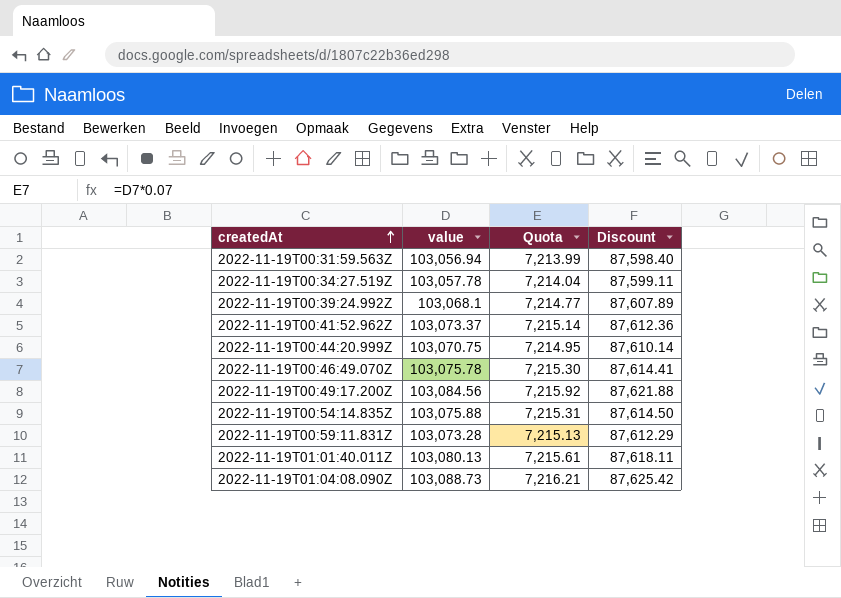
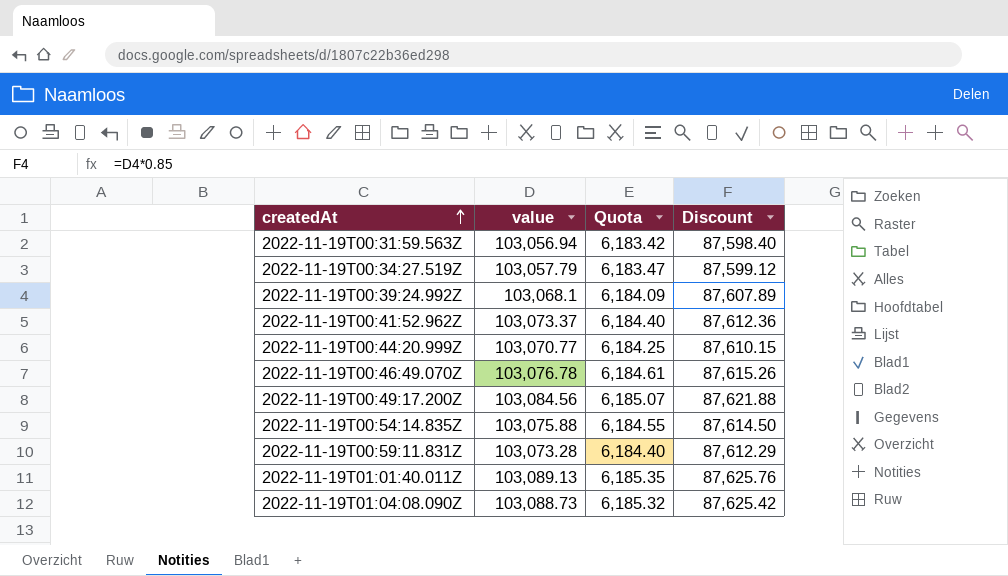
column Quota | formula: [value] * 0.07 -> [value] * 0.06
2022-11-19T00:34:27.519Z | value: 103,057.78 -> 103,057.79
2022-11-19T00:34:27.519Z | Discount: 87,599.11 -> 87,599.12
2022-11-19T00:44:20.999Z | value: 103,070.75 -> 103,070.77
2022-11-19T00:44:20.999Z | Discount: 87,610.14 -> 87,610.15
2022-11-19T00:46:49.070Z | value: 103,075.78 -> 103,076.78
2022-11-19T00:46:49.070Z | Discount: 87,614.41 -> 87,615.26
2022-11-19T01:01:40.011Z | value: 103,080.13 -> 103,089.13
2022-11-19T01:01:40.011Z | Discount: 87,618.11 -> 87,625.76

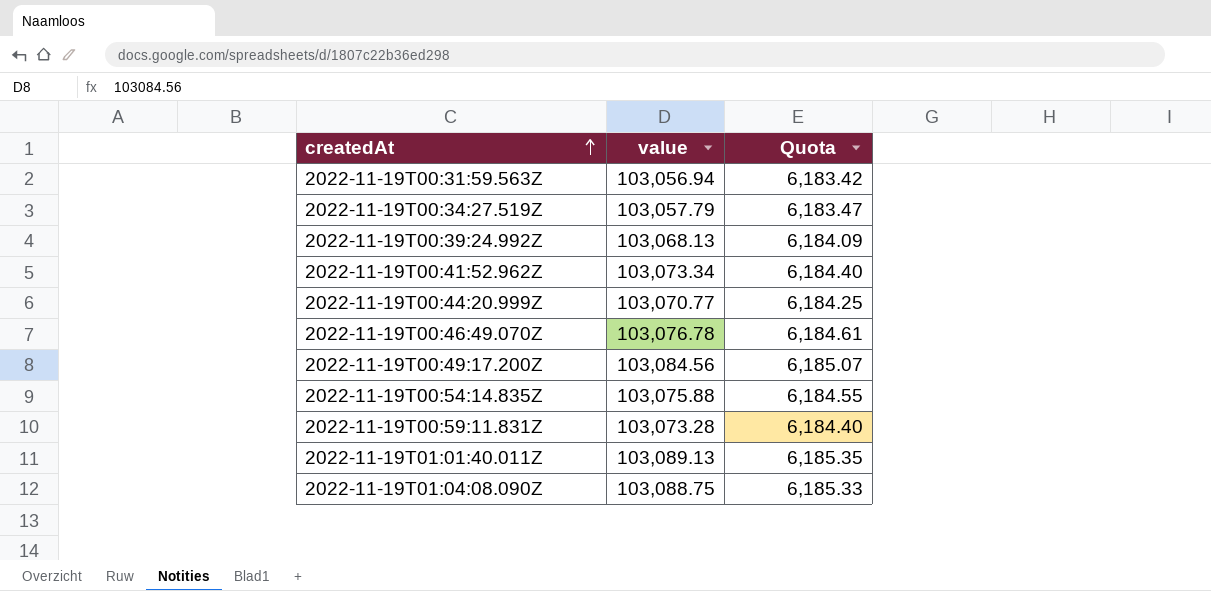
column Discount | formula: [value] * 0.85 -> none
2022-11-19T00:39:24.992Z | value: 103,068.1 -> 103,068.13
2022-11-19T00:41:52.962Z | value: 103,073.37 -> 103,073.34
2022-11-19T01:04:08.090Z | value: 103,088.73 -> 103,088.75
2022-11-19T01:04:08.090Z | Quota: 6,185.32 -> 6,185.33

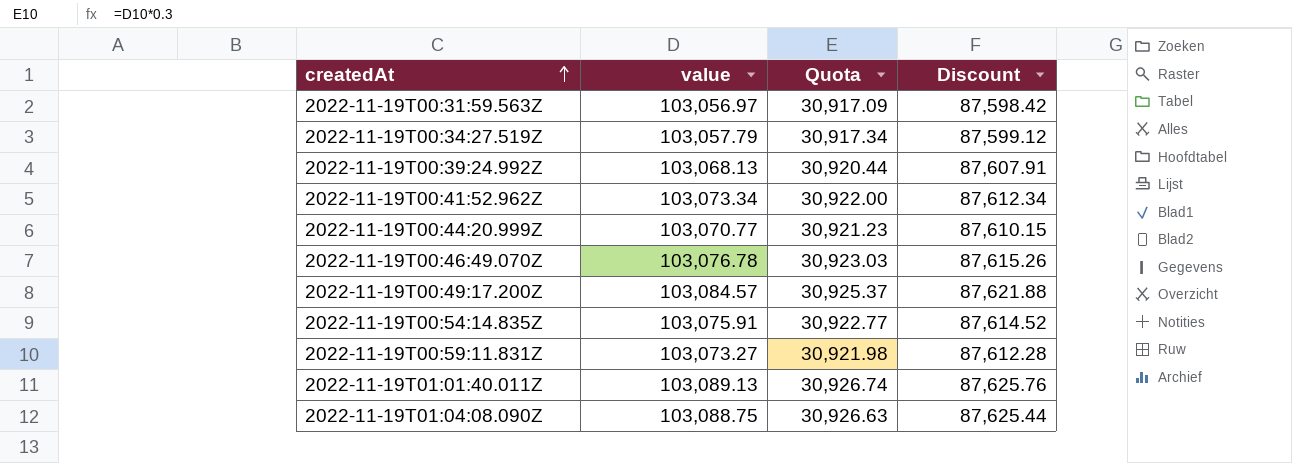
column Quota | formula: [value] * 0.06 -> [value] * 0.3
column Discount | formula: none -> [value] * 0.85
2022-11-19T00:31:59.563Z | value: 103,056.94 -> 103,056.97
2022-11-19T00:49:17.200Z | value: 103,084.56 -> 103,084.57
2022-11-19T00:54:14.835Z | value: 103,075.88 -> 103,075.91
2022-11-19T00:59:11.831Z | value: 103,073.28 -> 103,073.27

